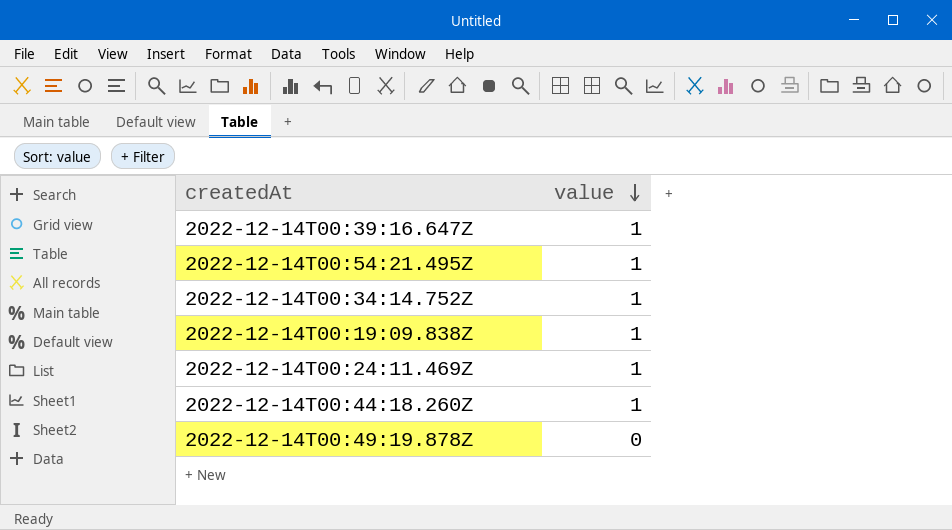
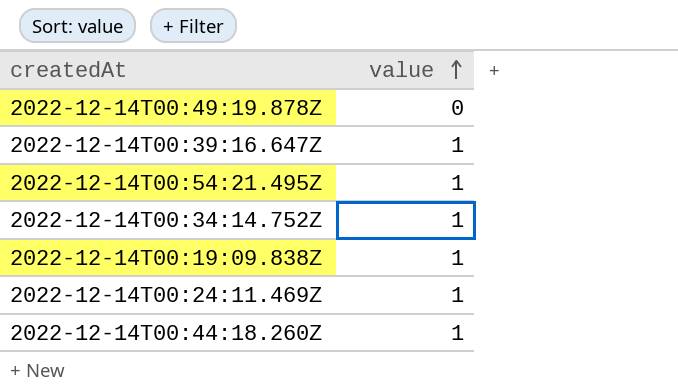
row order: value descending -> value ascending

